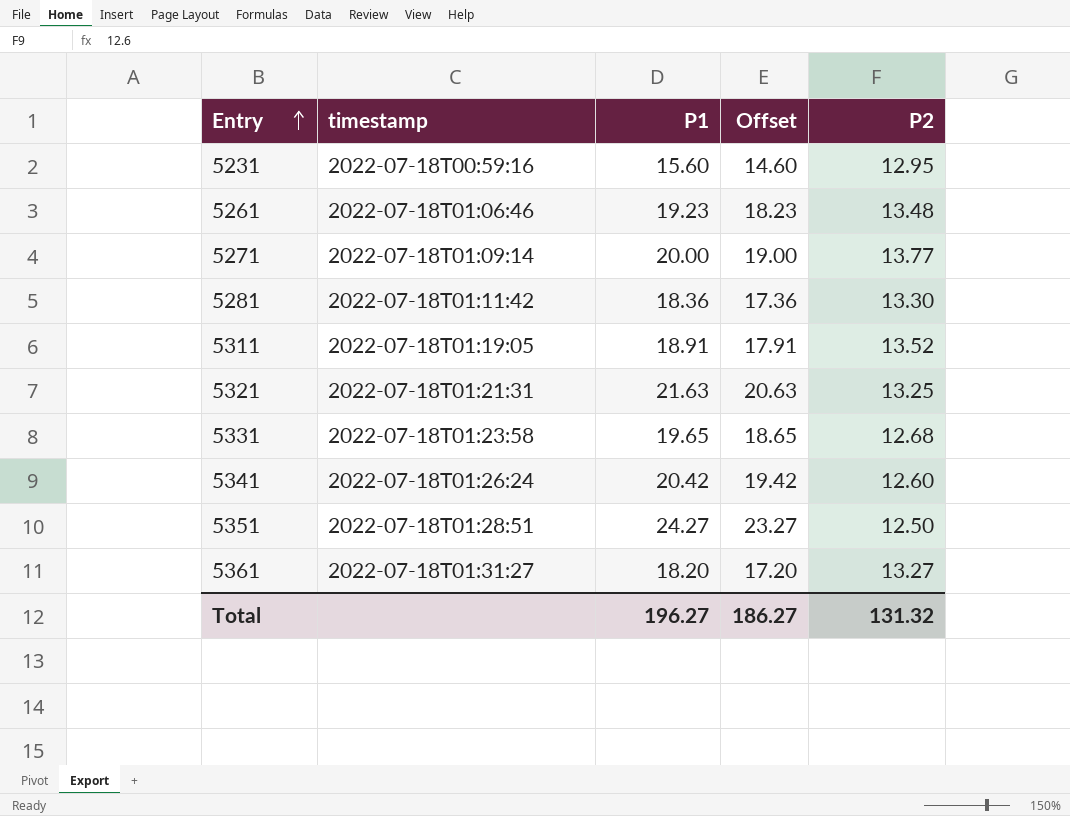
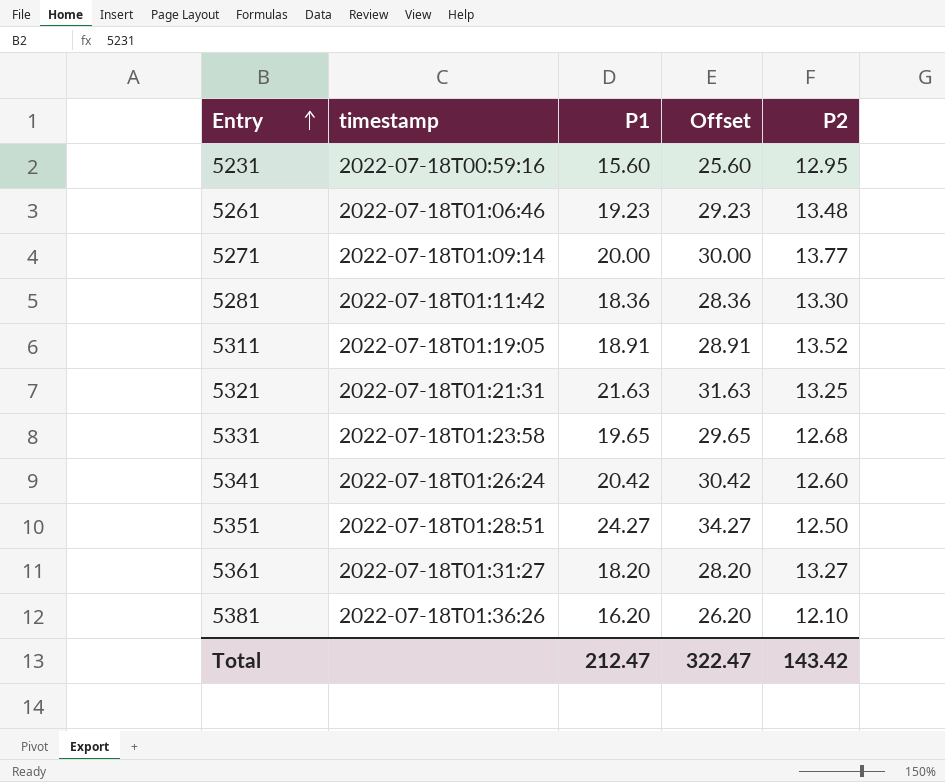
column Offset | formula: [P1] - 1 -> [P1] + 10
row 5381: none -> 2022-07-18T01:36:26 | 16.20 | 26.20 | 12.10
Total | P1: 196.27 -> 212.47
Total | Offset: 186.27 -> 322.47
Total | P2: 131.32 -> 143.42

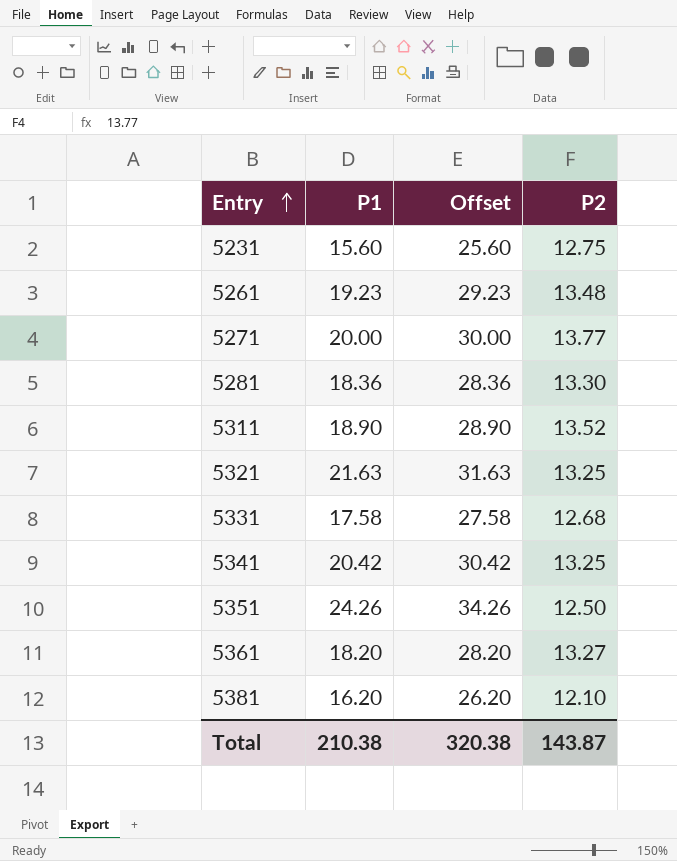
column timestamp | position: 2 -> none
5231 | P2: 12.95 -> 12.75
5311 | P1: 18.91 -> 18.90
5311 | Offset: 28.91 -> 28.90
5331 | P1: 19.65 -> 17.58
5331 | Offset: 29.65 -> 27.58
5341 | P2: 12.60 -> 13.25
5351 | P1: 24.27 -> 24.26
5351 | Offset: 34.27 -> 34.26
Total | P1: 212.47 -> 210.38
Total | Offset: 322.47 -> 320.38
Total | P2: 143.42 -> 143.87

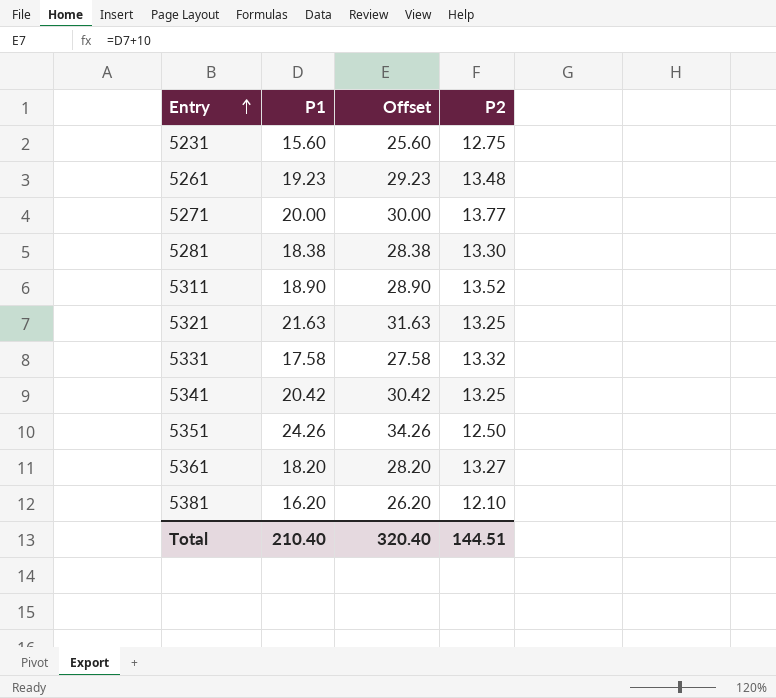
5281 | P1: 18.36 -> 18.38
5281 | Offset: 28.36 -> 28.38
5331 | P2: 12.68 -> 13.32
Total | P1: 210.38 -> 210.40
Total | Offset: 320.38 -> 320.40
Total | P2: 143.87 -> 144.51

